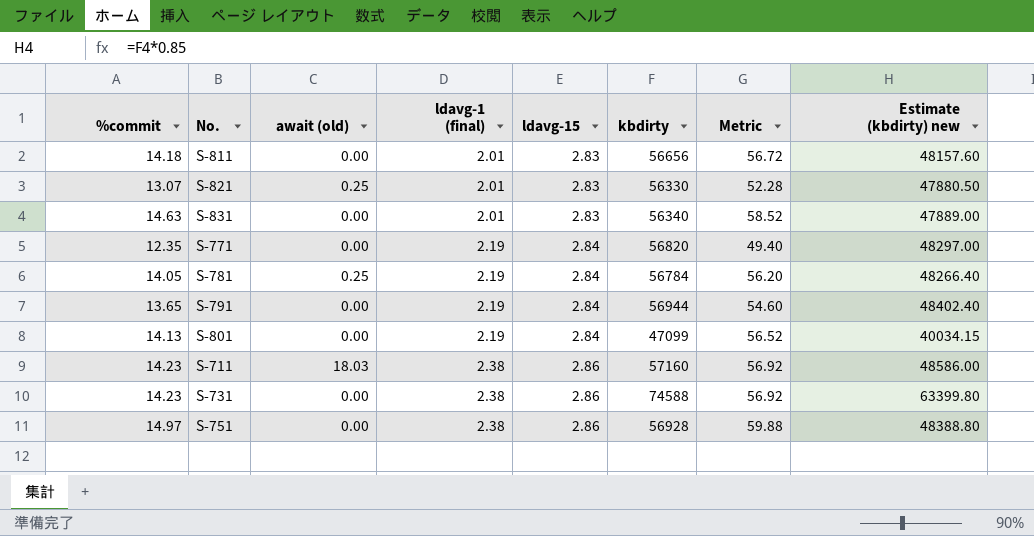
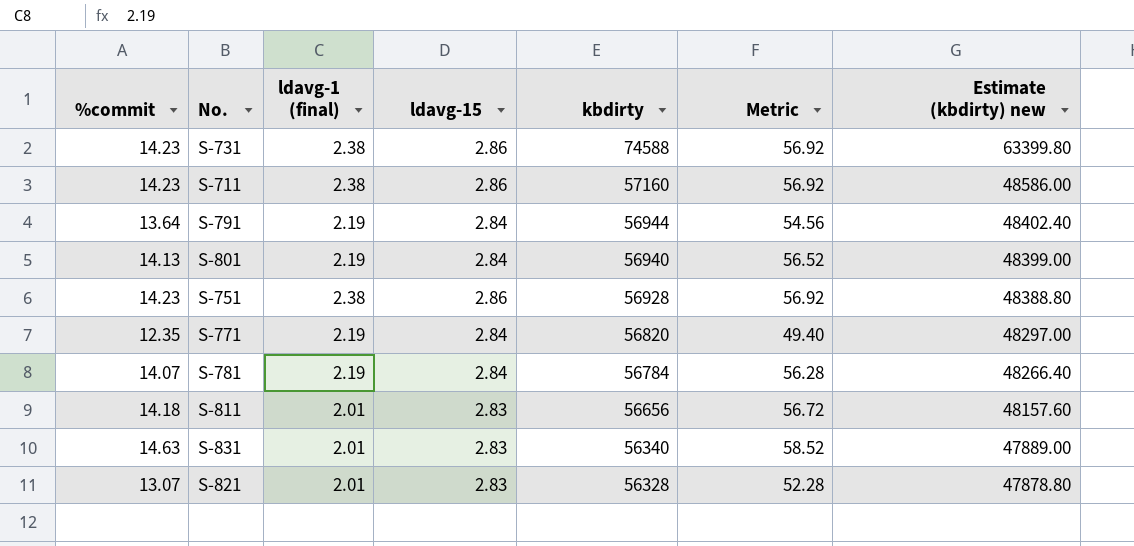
row order: ldavg-1 (final) ascending -> kbdirty descending
column await (old) | position: 3 -> none
S-791 | %commit: 13.65 -> 13.64
S-791 | Metric: 54.60 -> 54.56
S-801 | kbdirty: 47099 -> 56940
S-801 | Estimate (kbdirty) new: 40034.15 -> 48399.00
S-751 | %commit: 14.97 -> 14.23
S-751 | Metric: 59.88 -> 56.92
S-781 | %commit: 14.05 -> 14.07
S-781 | Metric: 56.20 -> 56.28
S-821 | kbdirty: 56330 -> 56328
S-821 | Estimate (kbdirty) new: 47880.50 -> 47878.80

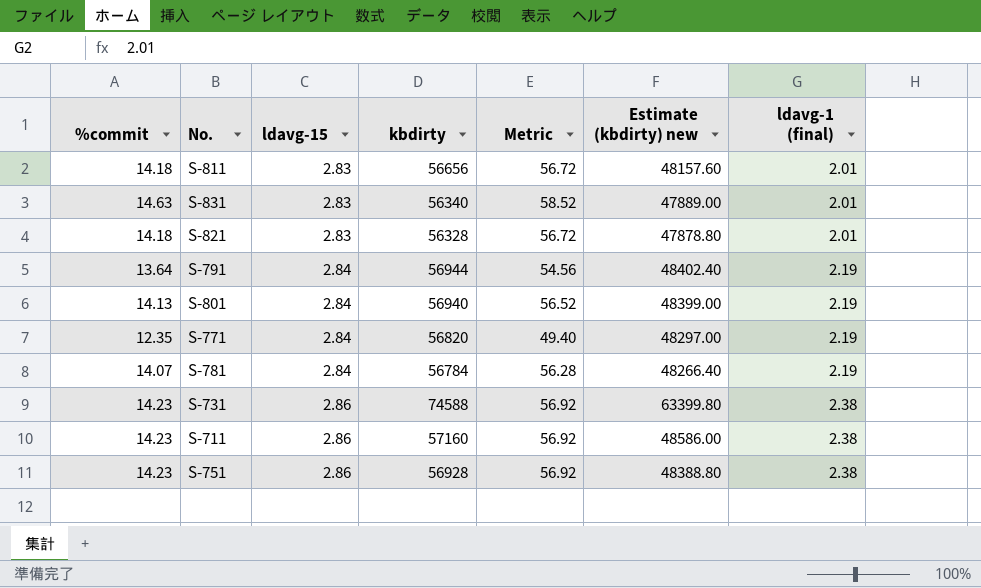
row order: kbdirty descending -> ldavg-15 ascending
column ldavg-1 (final) | position: 3 -> 7
S-821 | %commit: 13.07 -> 14.18
S-821 | Metric: 52.28 -> 56.72

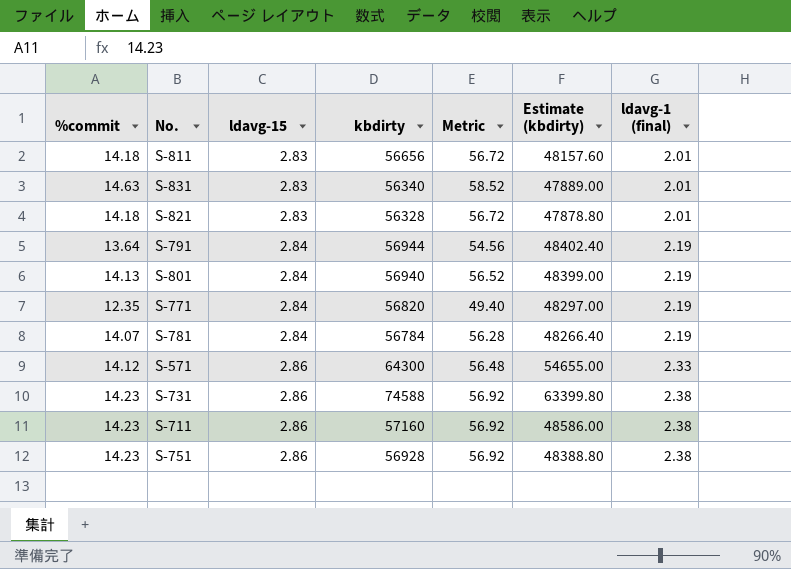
column name: Estimate (kbdirty) new -> Estimate (kbdirty)
row S-571: none -> 14.12 | 2.86 | 64300 | 56.48 | 54655.00 | 2.33

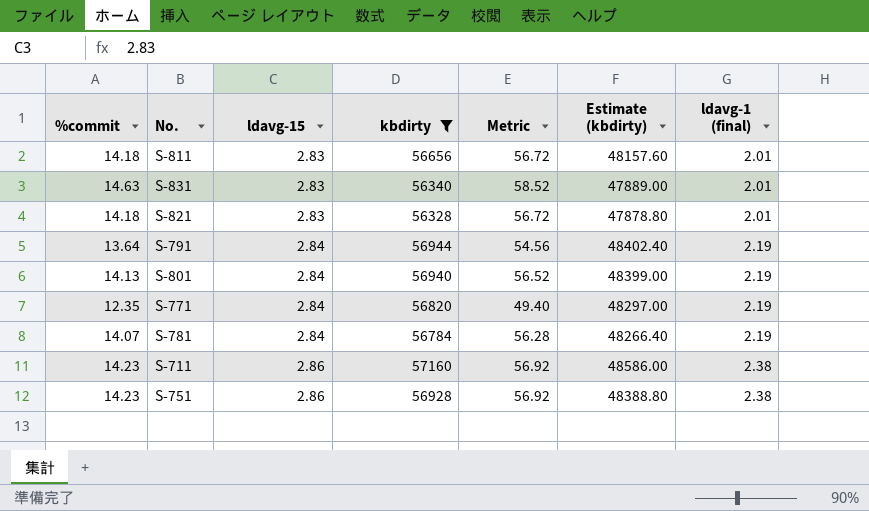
filter: none -> kbdirty <= 57160

